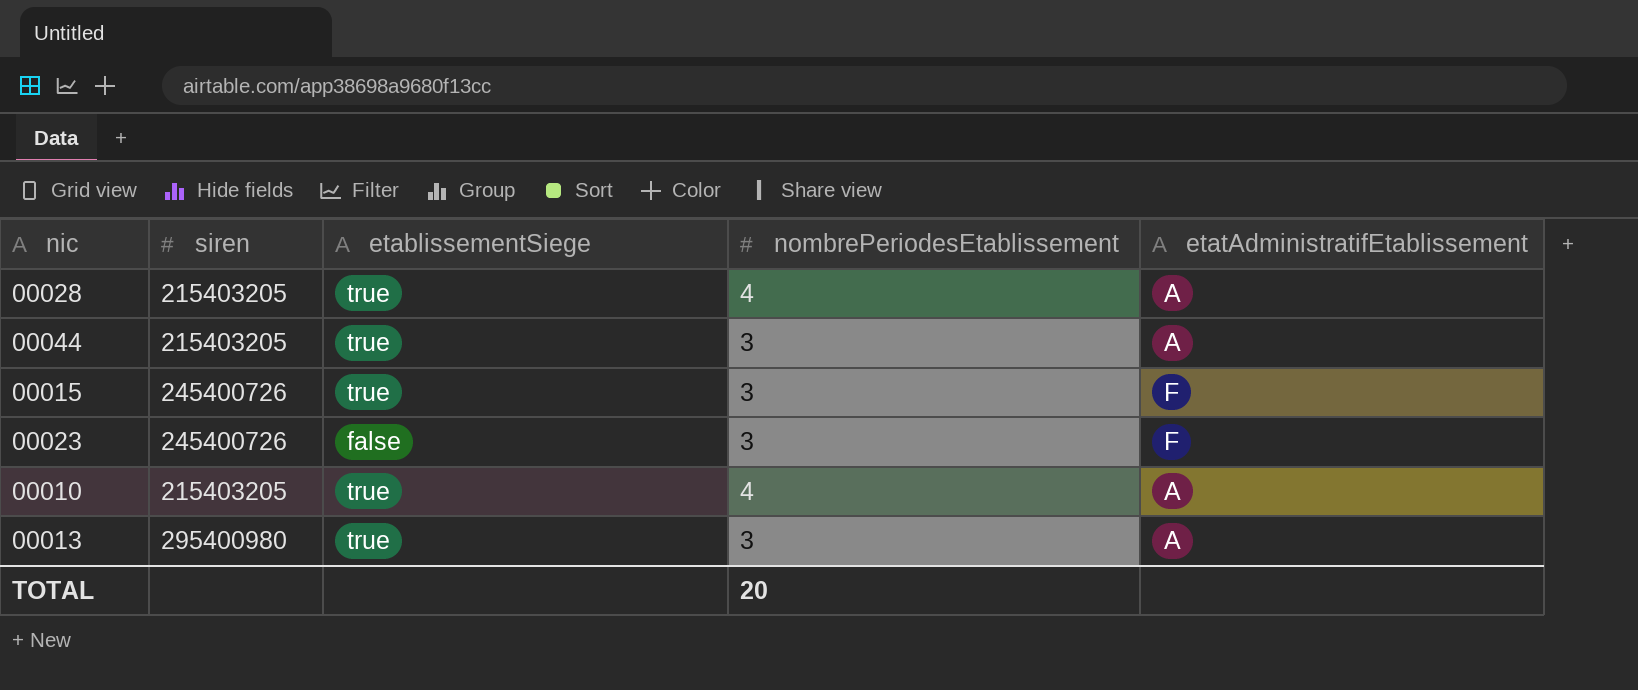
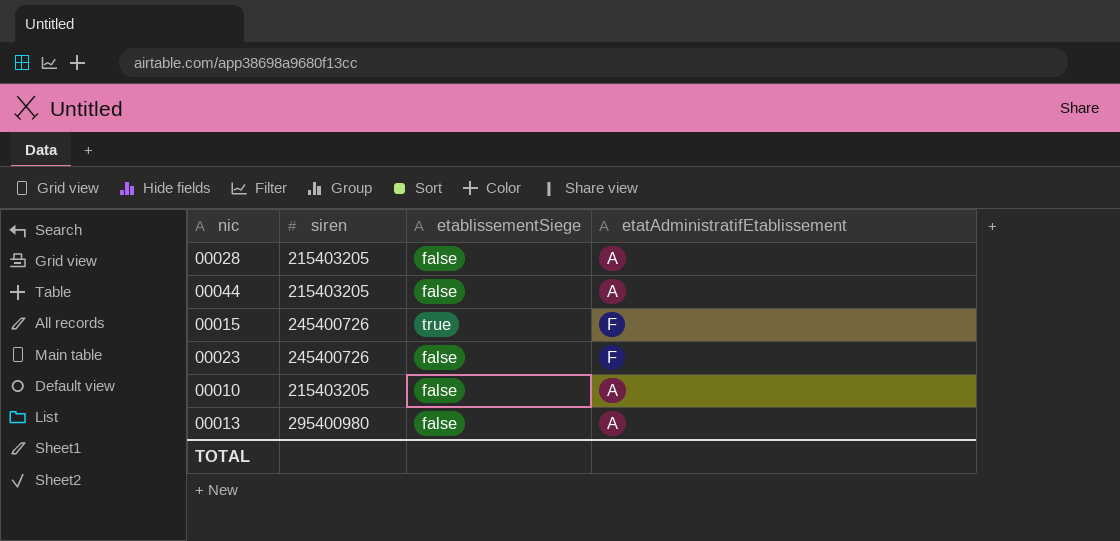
column nombrePeriodesEtablissement | position: 4 -> none
00028 | etablissementSiege: true -> false
00044 | etablissementSiege: true -> false
00010 | etablissementSiege: true -> false
00013 | etablissementSiege: true -> false

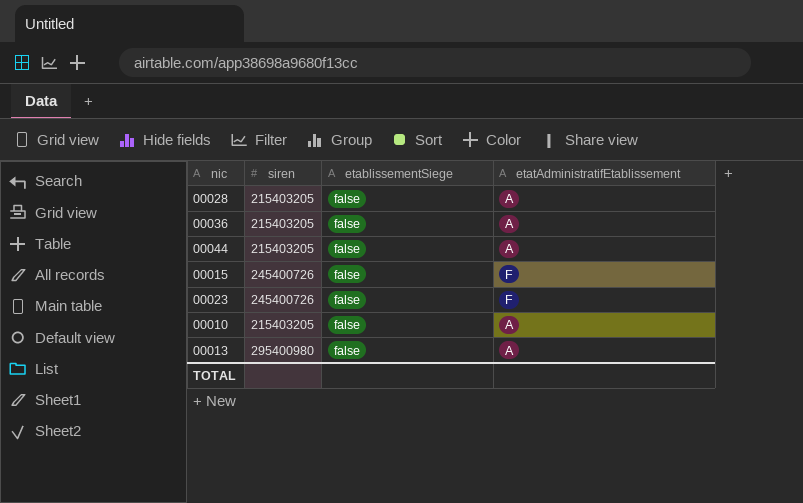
row 00036: none -> 215403205 | false | A
00015 | etablissementSiege: true -> false

